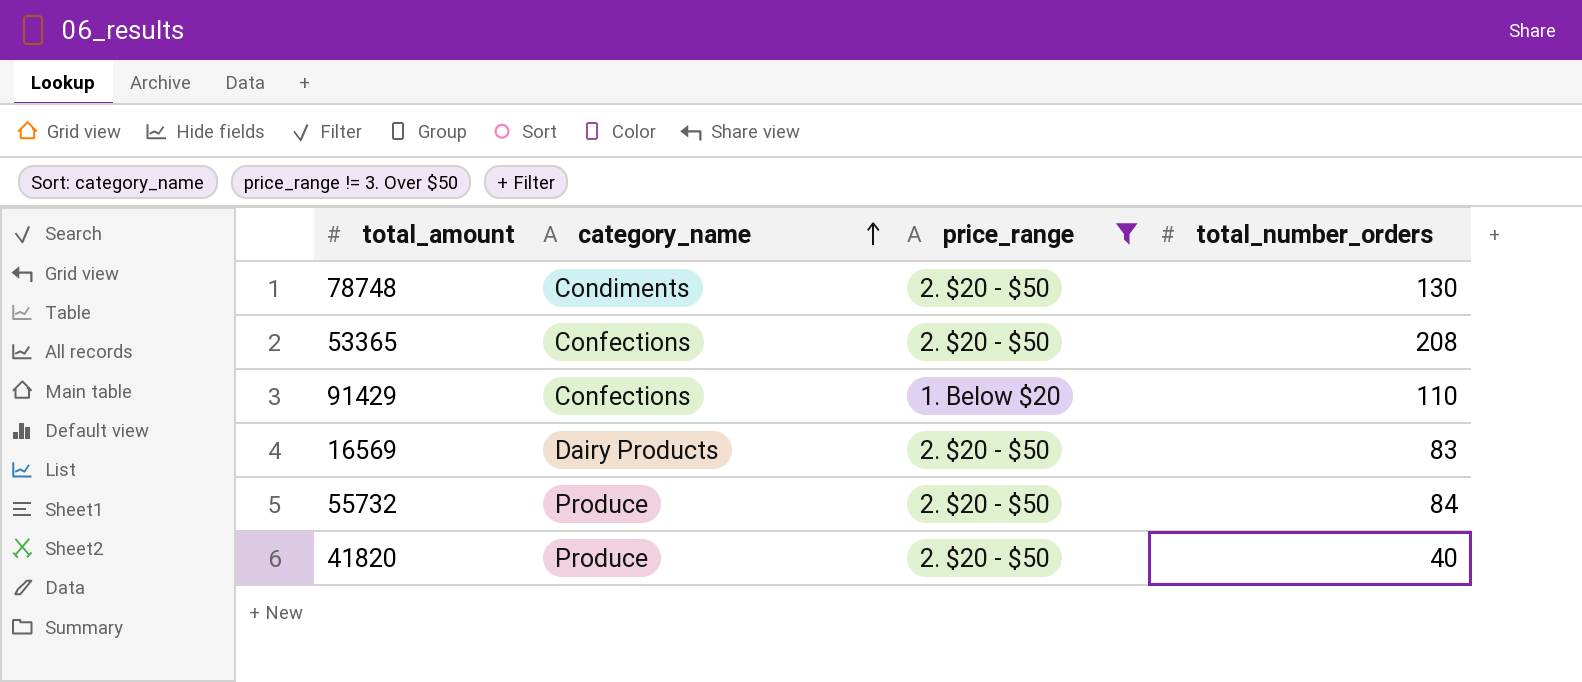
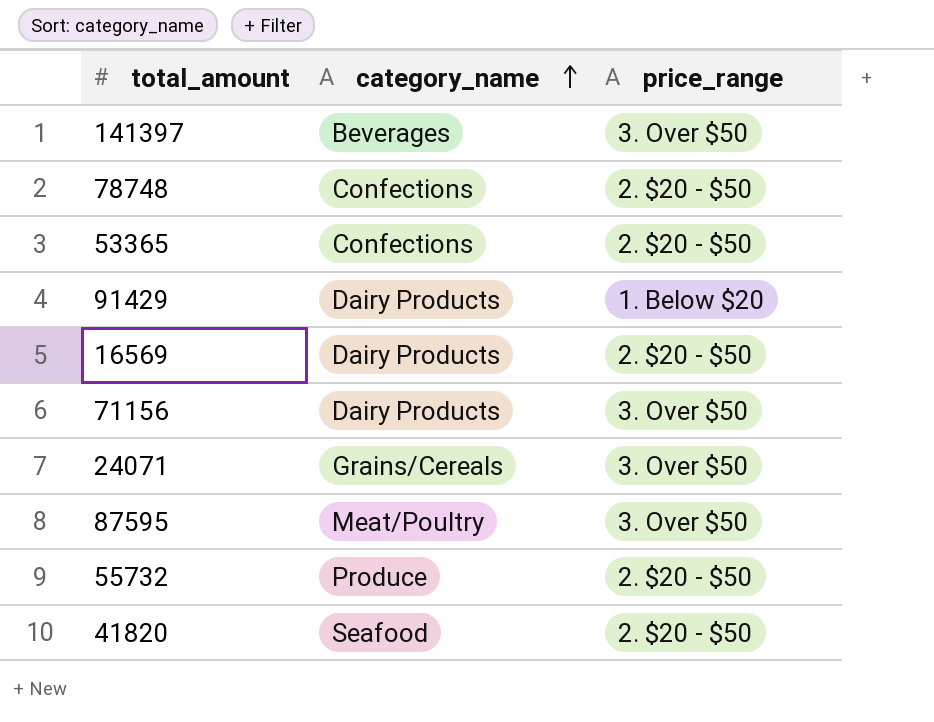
filter: price_range != 3. Over $50 -> none
column total_number_orders | position: 4 -> none
78748 | category_name: Condiments -> Confections
91429 | category_name: Confections -> Dairy Products
41820 | category_name: Produce -> Seafood

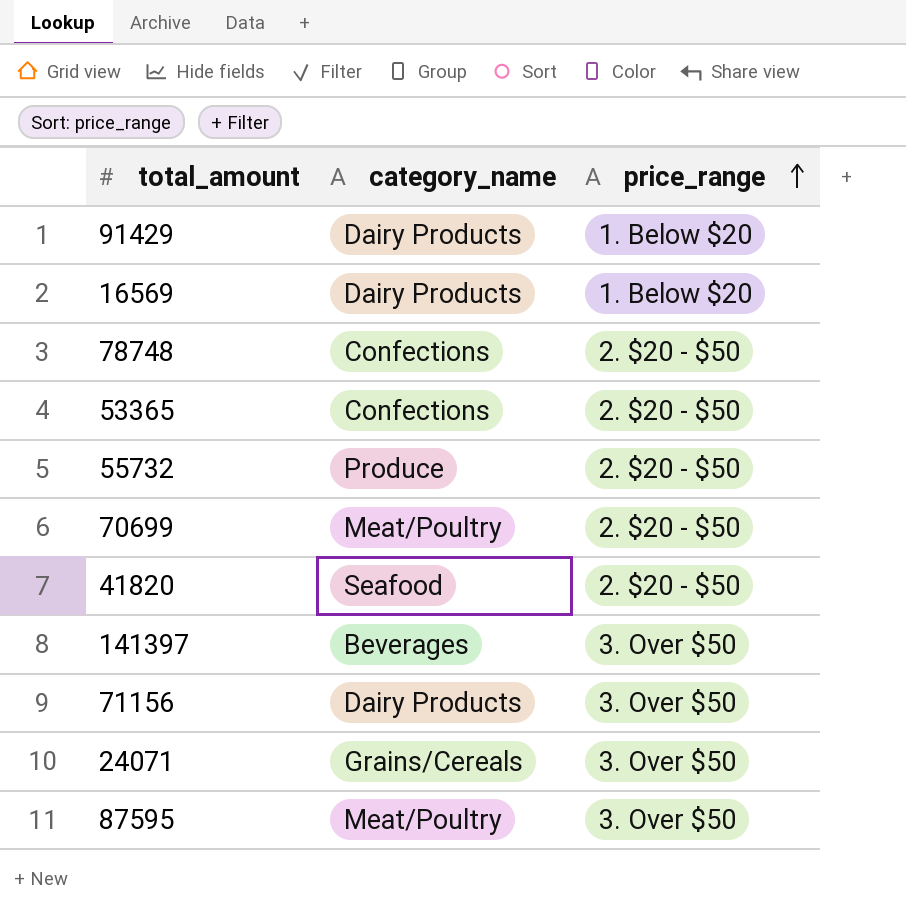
row order: category_name ascending -> price_range ascending
16569 | price_range: 2. $20 - $50 -> 1. Below $20
row 70699: none -> Meat/Poultry | 2. $20 - $50

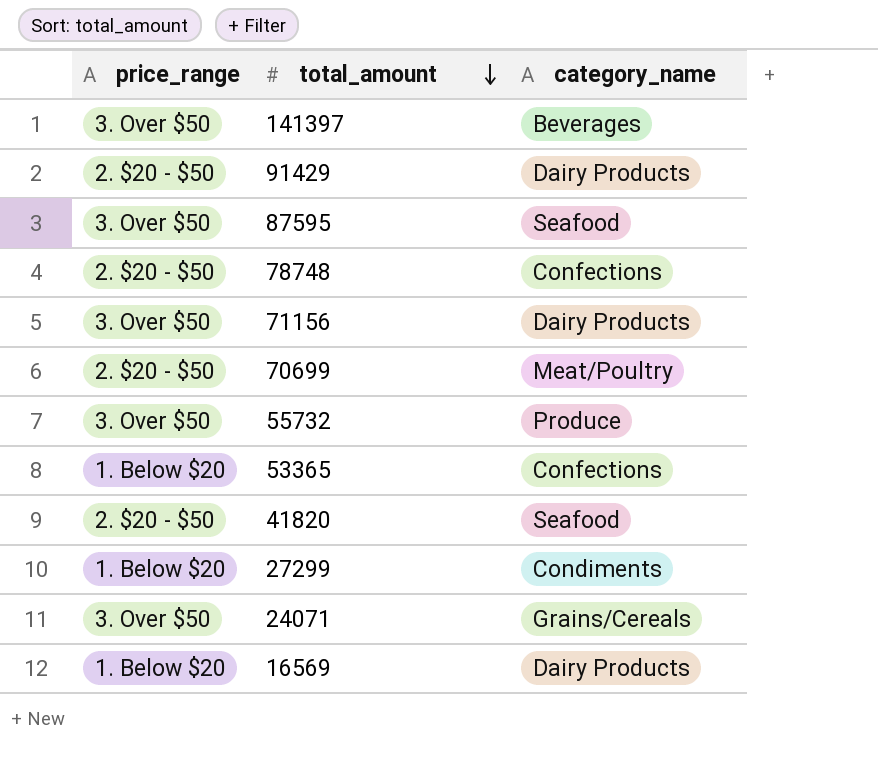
row order: price_range ascending -> total_amount descending
column price_range | position: 3 -> 1
91429 | price_range: 1. Below $20 -> 2. $20 - $50
87595 | category_name: Meat/Poultry -> Seafood
55732 | price_range: 2. $20 - $50 -> 3. Over $50
53365 | price_range: 2. $20 - $50 -> 1. Below $20
row 27299: none -> 1. Below $20 | Condiments

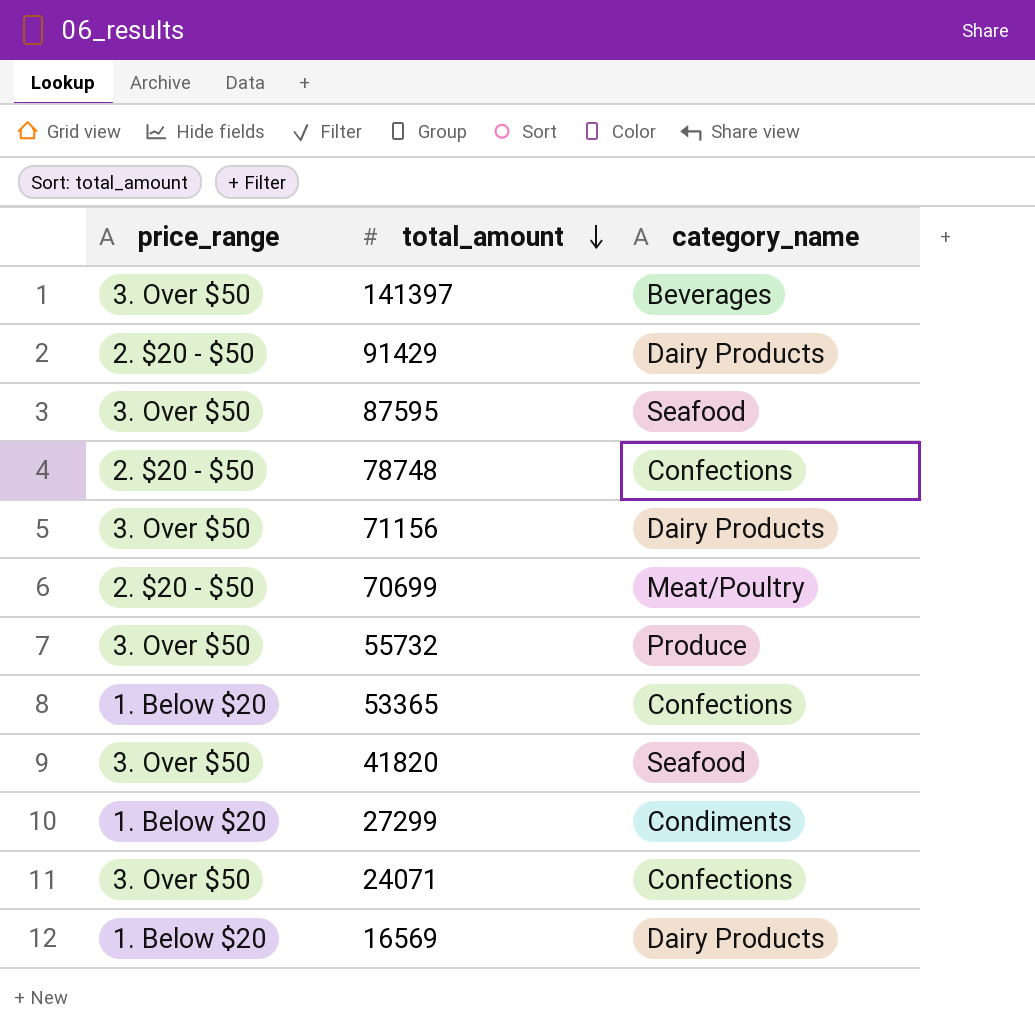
41820 | price_range: 2. $20 - $50 -> 3. Over $50
24071 | category_name: Grains/Cereals -> Confections

